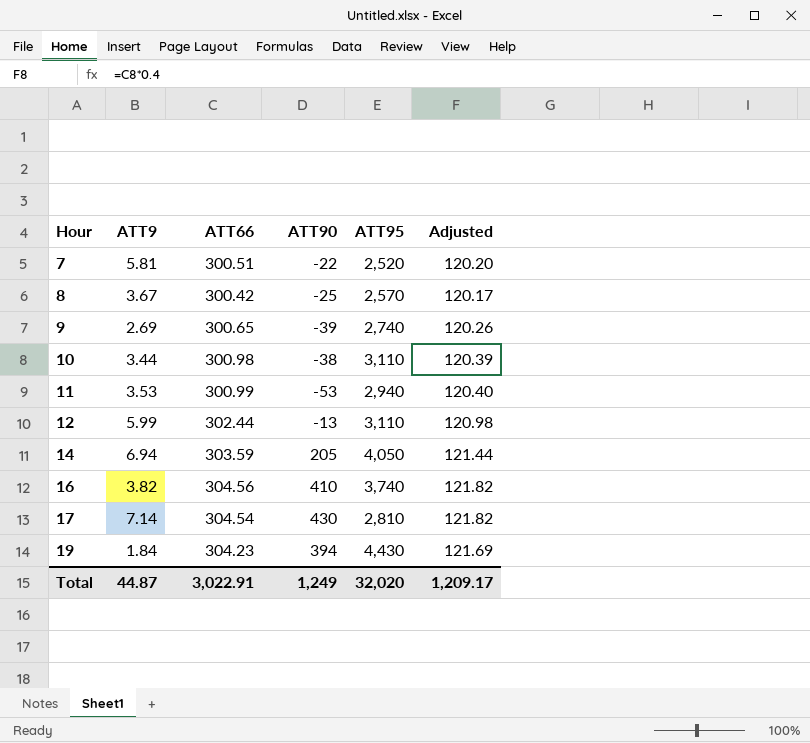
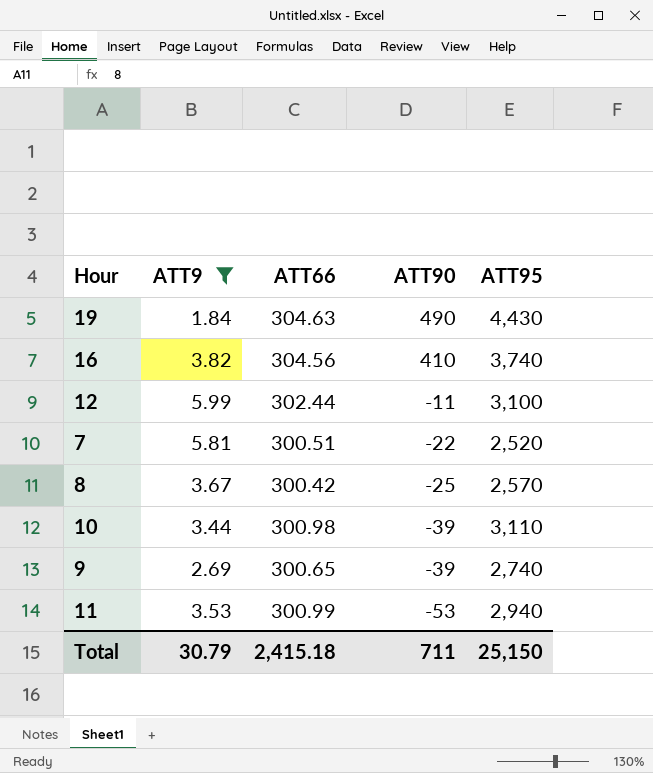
filter: none -> ATT9 <= 5.99
row order: Hour ascending -> ATT90 descending
column Adjusted | formula: [ATT66] * 0.4 -> none
19 | ATT66: 304.23 -> 304.63
19 | ATT90: 394 -> 490
12 | ATT90: -13 -> -11
12 | ATT95: 3,110 -> 3,100
10 | ATT90: -38 -> -39
Total | ATT9: 44.87 -> 30.79
Total | ATT66: 3,022.91 -> 2,415.18
Total | ATT90: 1,249 -> 711
Total | ATT95: 32,020 -> 25,150

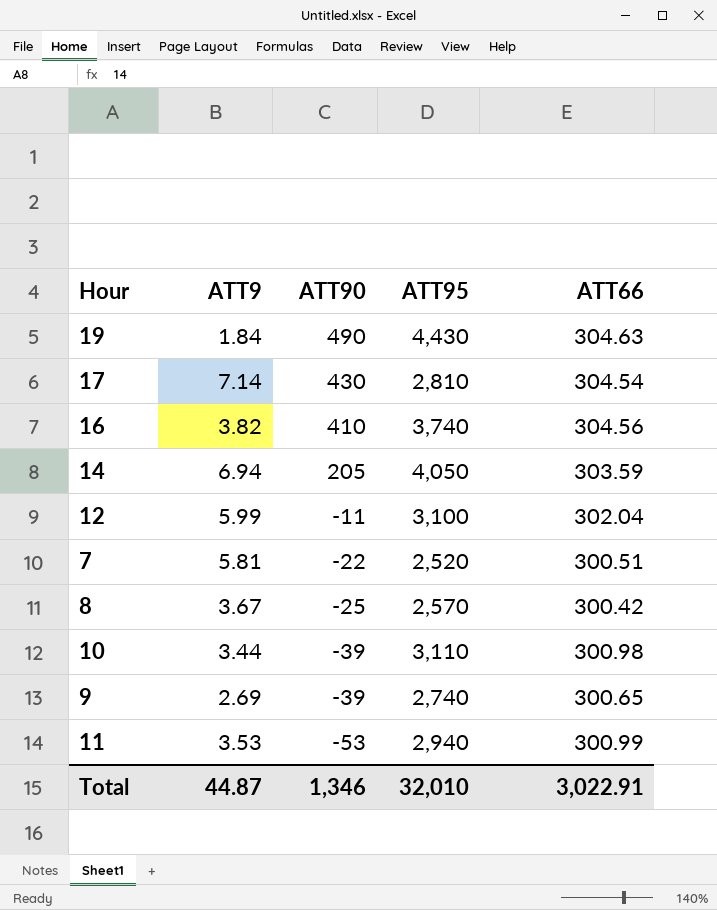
filter: ATT9 <= 5.99 -> none
column ATT66 | position: 3 -> 5
12 | ATT66: 302.44 -> 302.04
Total | ATT9: 30.79 -> 44.87
Total | ATT90: 711 -> 1,346
Total | ATT95: 25,150 -> 32,010
Total | ATT66: 2,415.18 -> 3,022.91

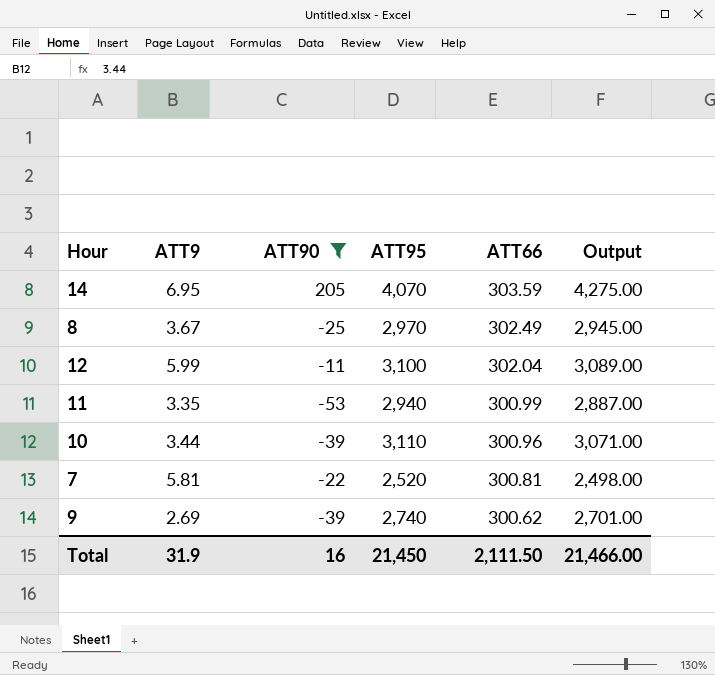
filter: none -> ATT90 <= 205
row order: ATT90 descending -> ATT66 descending
column Output | formula: none -> [ATT90] + [ATT95]
14 | ATT9: 6.94 -> 6.95
14 | ATT95: 4,050 -> 4,070
8 | ATT95: 2,570 -> 2,970
8 | ATT66: 300.42 -> 302.49
11 | ATT9: 3.53 -> 3.35
10 | ATT66: 300.98 -> 300.96
7 | ATT66: 300.51 -> 300.81
9 | ATT66: 300.65 -> 300.62
Total | ATT9: 44.87 -> 31.9
Total | ATT90: 1,346 -> 16
Total | ATT95: 32,010 -> 21,450
Total | ATT66: 3,022.91 -> 2,111.50

